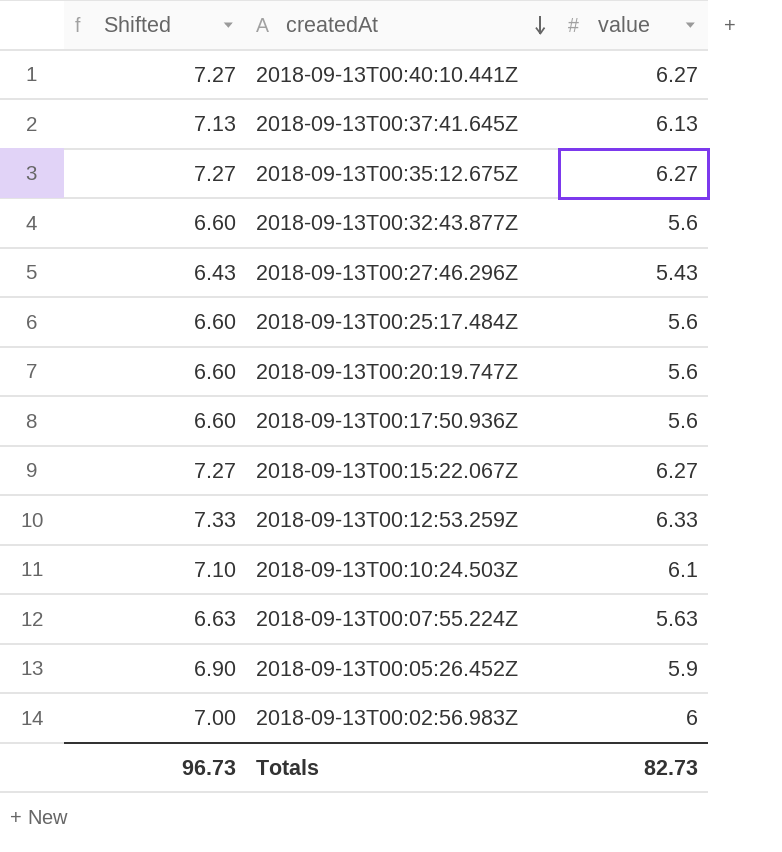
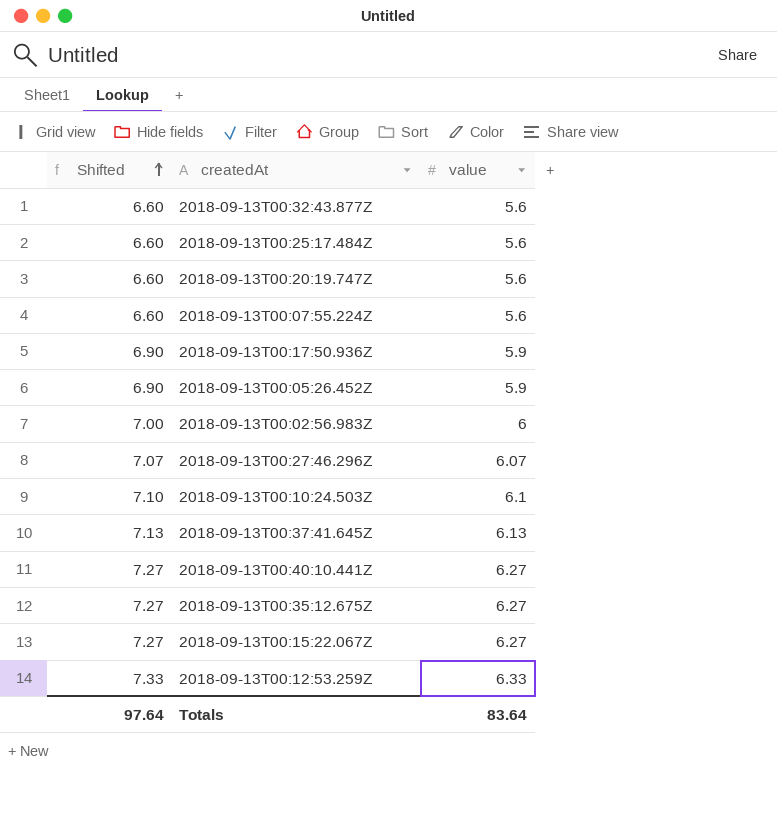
row order: createdAt descending -> Shifted ascending
2018-09-13T00:07:55.224Z | Shifted: 6.63 -> 6.60
2018-09-13T00:07:55.224Z | value: 5.63 -> 5.6
2018-09-13T00:17:50.936Z | Shifted: 6.60 -> 6.90
2018-09-13T00:17:50.936Z | value: 5.6 -> 5.9
2018-09-13T00:27:46.296Z | Shifted: 6.43 -> 7.07
2018-09-13T00:27:46.296Z | value: 5.43 -> 6.07
Totals | Shifted: 96.73 -> 97.64
Totals | value: 82.73 -> 83.64

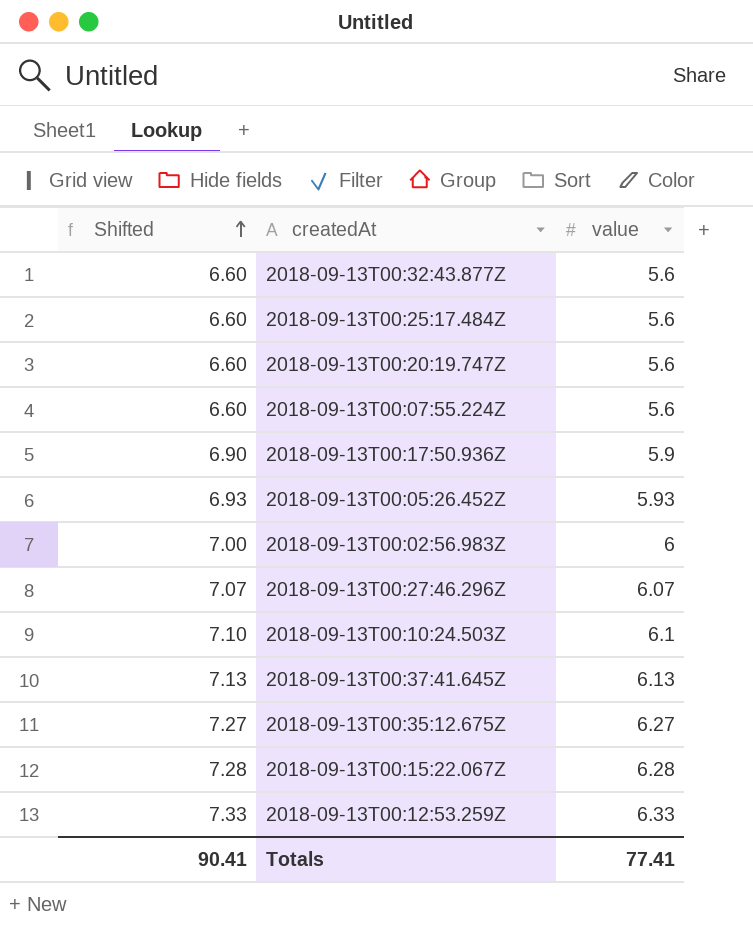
row 2018-09-13T00:40:10.441Z: 7.27 | 6.27 -> none
2018-09-13T00:05:26.452Z | Shifted: 6.90 -> 6.93
2018-09-13T00:05:26.452Z | value: 5.9 -> 5.93
2018-09-13T00:15:22.067Z | Shifted: 7.27 -> 7.28
2018-09-13T00:15:22.067Z | value: 6.27 -> 6.28
Totals | Shifted: 97.64 -> 90.41
Totals | value: 83.64 -> 77.41

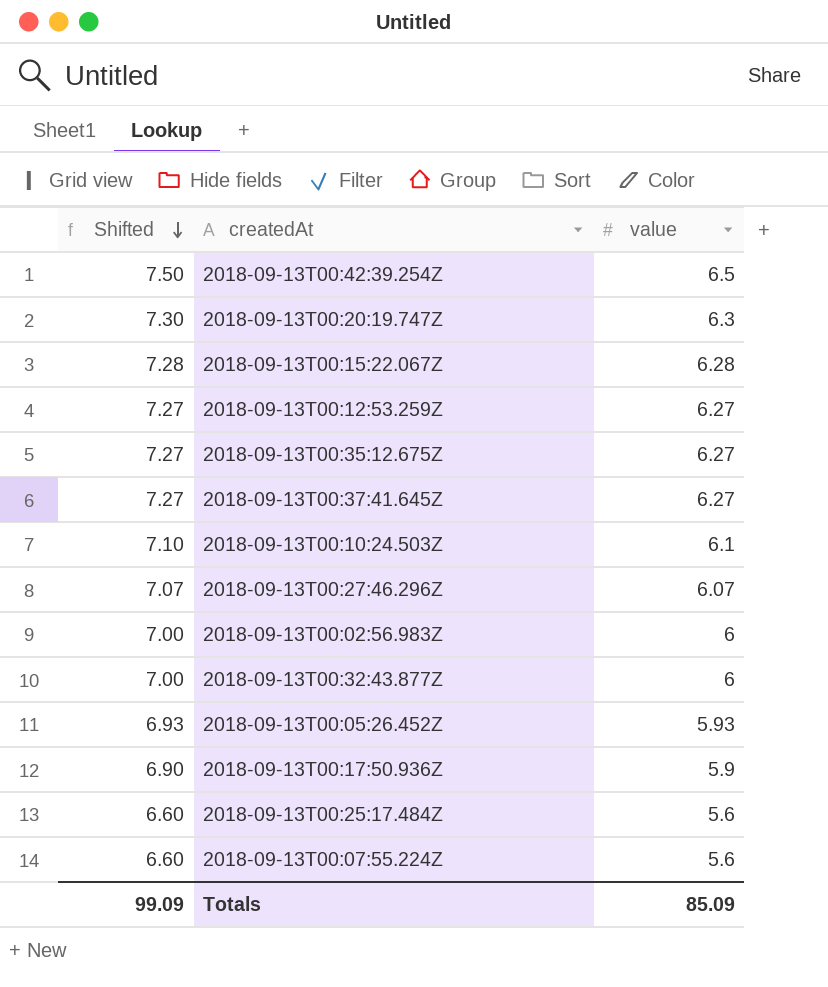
row order: Shifted ascending -> Shifted descending
row 2018-09-13T00:42:39.254Z: none -> 7.50 | 6.5
2018-09-13T00:20:19.747Z | Shifted: 6.60 -> 7.30
2018-09-13T00:20:19.747Z | value: 5.6 -> 6.3
2018-09-13T00:12:53.259Z | Shifted: 7.33 -> 7.27
2018-09-13T00:12:53.259Z | value: 6.33 -> 6.27
2018-09-13T00:37:41.645Z | Shifted: 7.13 -> 7.27
2018-09-13T00:37:41.645Z | value: 6.13 -> 6.27
2018-09-13T00:32:43.877Z | Shifted: 6.60 -> 7.00
2018-09-13T00:32:43.877Z | value: 5.6 -> 6
Totals | Shifted: 90.41 -> 99.09
Totals | value: 77.41 -> 85.09

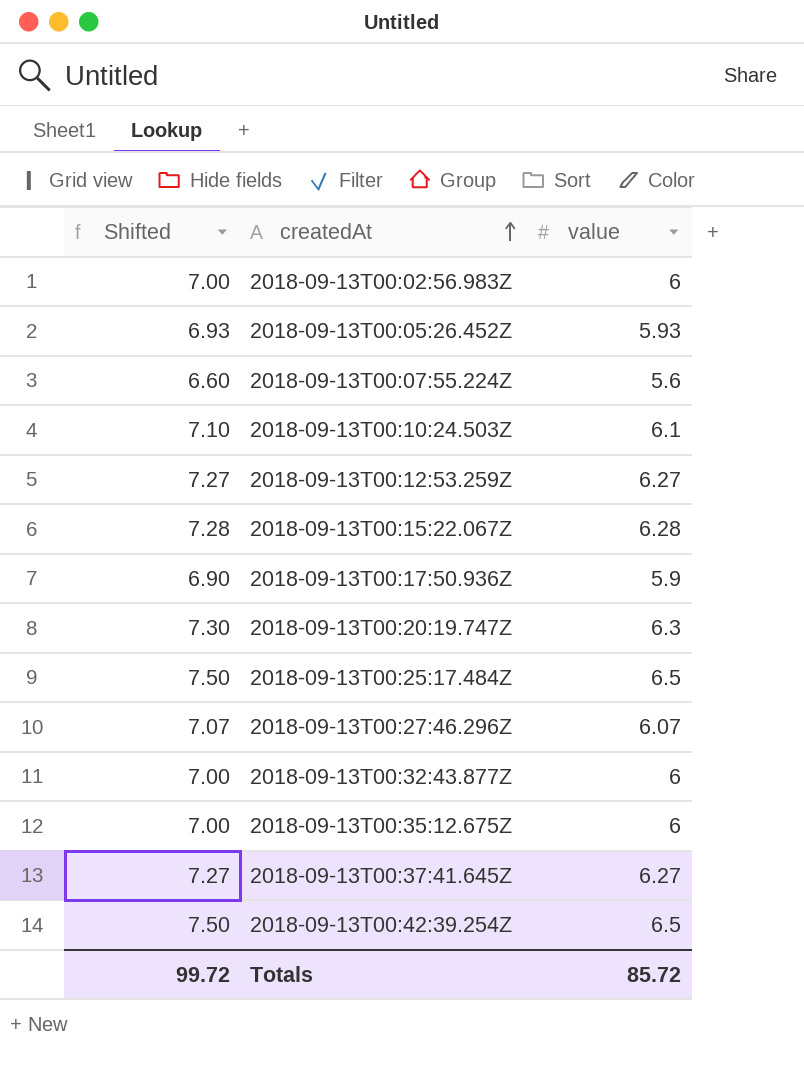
row order: Shifted descending -> createdAt ascending
2018-09-13T00:25:17.484Z | Shifted: 6.60 -> 7.50
2018-09-13T00:25:17.484Z | value: 5.6 -> 6.5
2018-09-13T00:35:12.675Z | Shifted: 7.27 -> 7.00
2018-09-13T00:35:12.675Z | value: 6.27 -> 6
Totals | Shifted: 99.09 -> 99.72
Totals | value: 85.09 -> 85.72

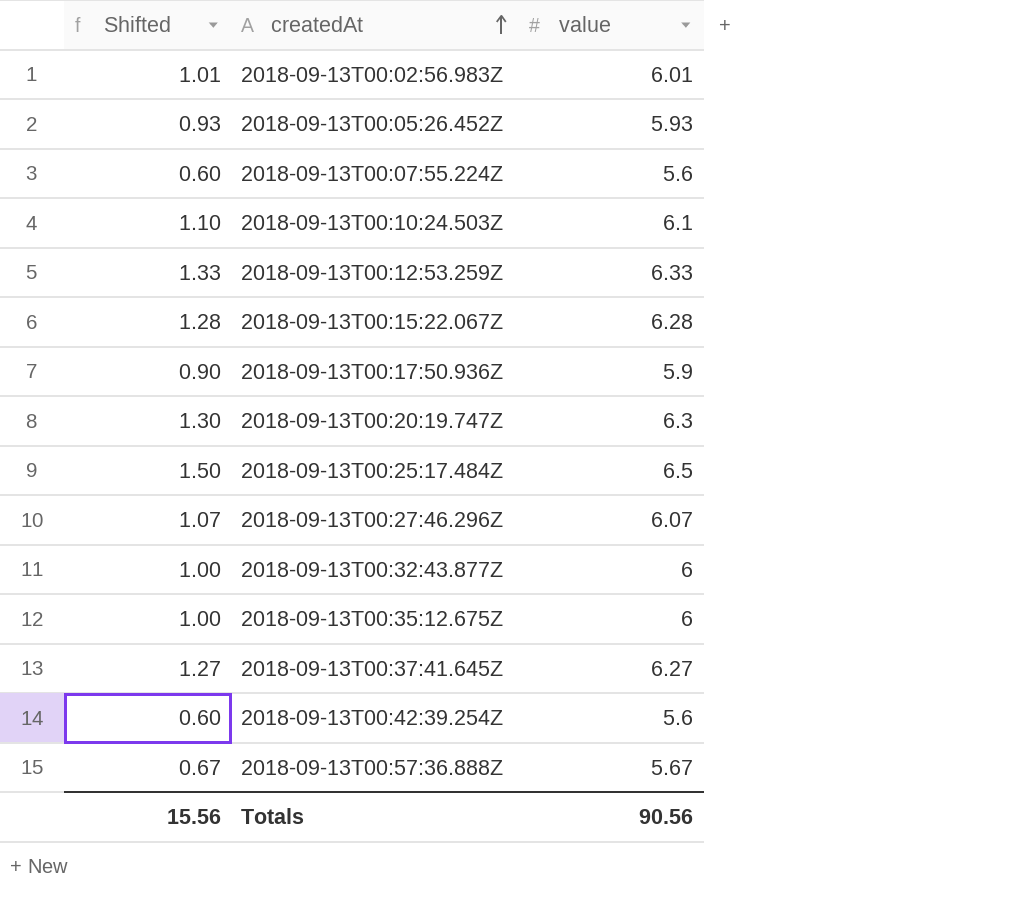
column Shifted | formula: [value] + 1 -> [value] - 5
2018-09-13T00:02:56.983Z | value: 6 -> 6.01
2018-09-13T00:12:53.259Z | value: 6.27 -> 6.33
2018-09-13T00:42:39.254Z | value: 6.5 -> 5.6
row 2018-09-13T00:57:36.888Z: none -> 0.67 | 5.67
Totals | Shifted: 99.72 -> 15.56
Totals | value: 85.72 -> 90.56

